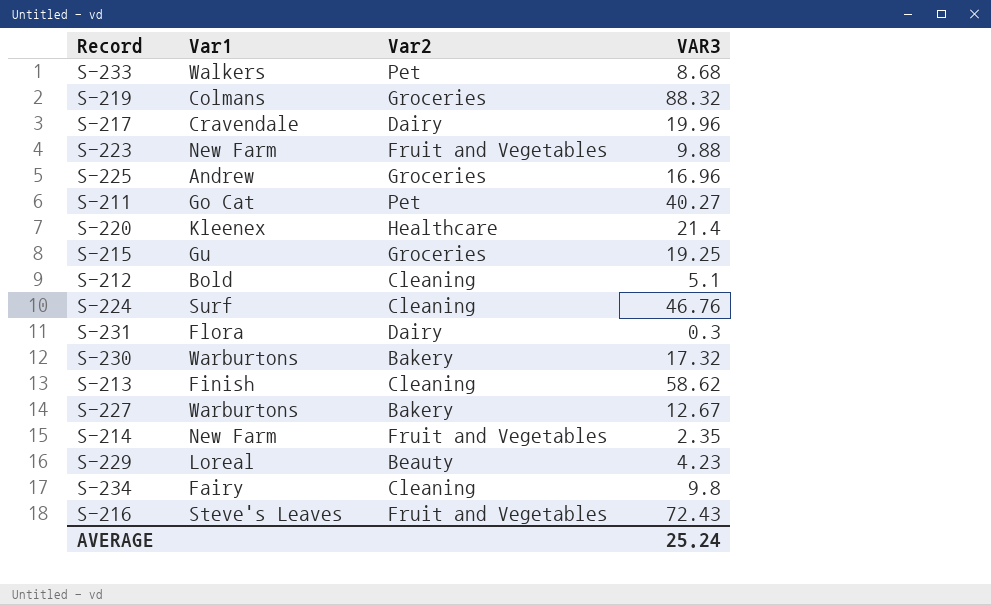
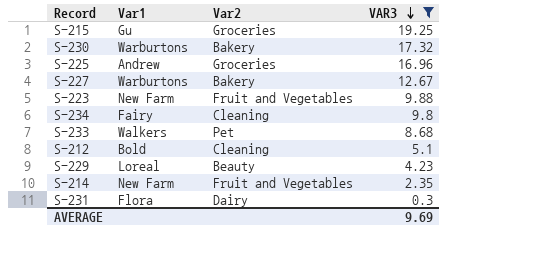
filter: none -> VAR3 <= 19.25
row order: none -> VAR3 descending
AVERAGE | VAR3: 25.24 -> 9.69

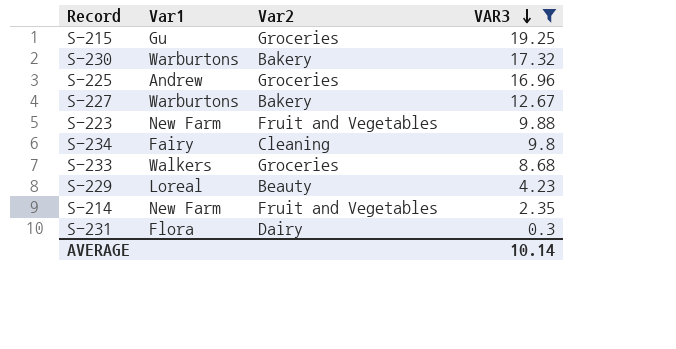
row S-212: Bold | Cleaning | 5.1 -> none
S-233 | Var2: Pet -> Groceries
AVERAGE | VAR3: 9.69 -> 10.14

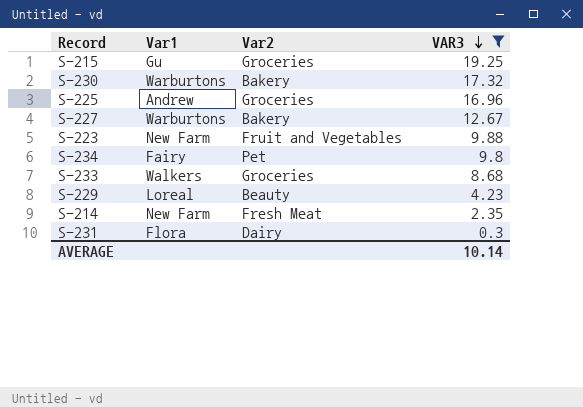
S-234 | Var2: Cleaning -> Pet
S-214 | Var2: Fruit and Vegetables -> Fresh Meat

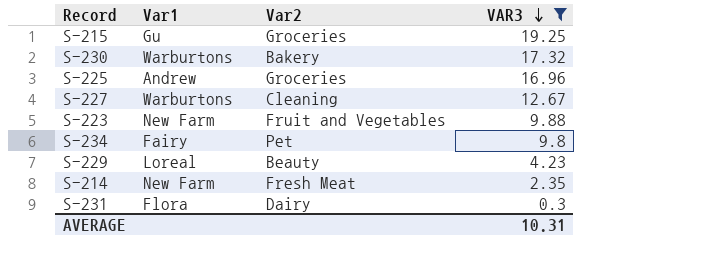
row S-233: Walkers | Groceries | 8.68 -> none
S-227 | Var2: Bakery -> Cleaning
AVERAGE | VAR3: 10.14 -> 10.31

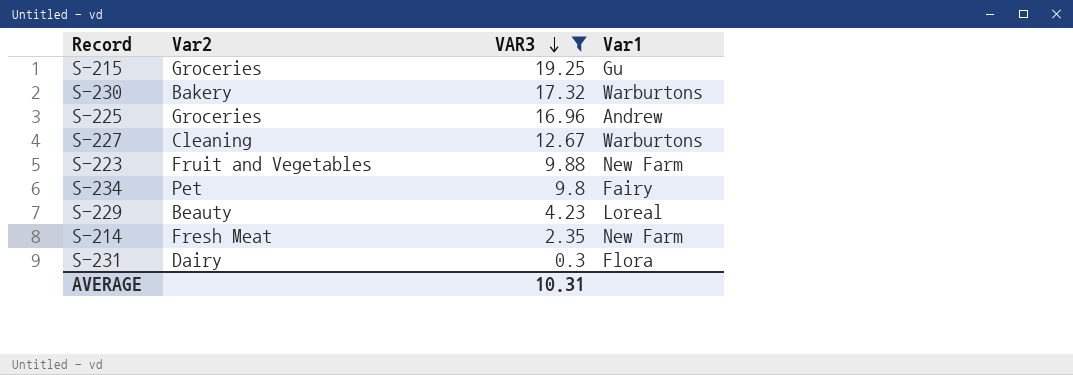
column Var1 | position: 2 -> 4

